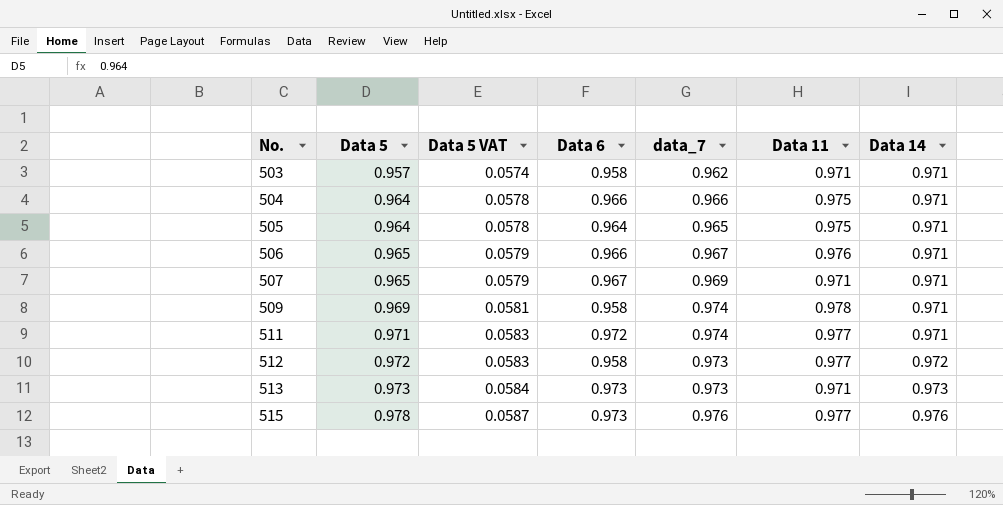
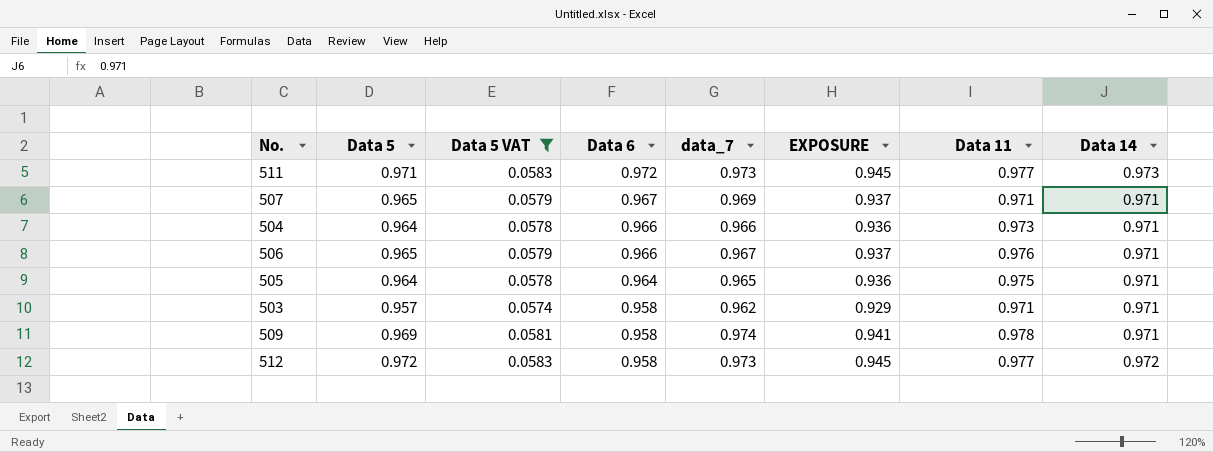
filter: none -> Data 5 VAT <= 0.0583
row order: No. ascending -> Data 6 descending
column EXPOSURE | formula: none -> [Data 5] * [Data 14]
511 | data_7: 0.974 -> 0.973
511 | Data 14: 0.971 -> 0.973
504 | Data 11: 0.975 -> 0.973

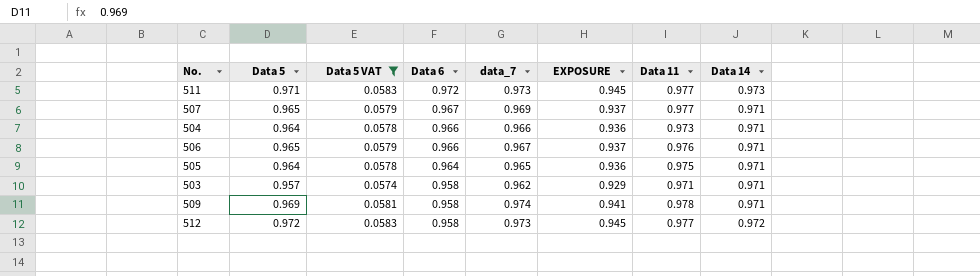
507 | Data 11: 0.971 -> 0.977

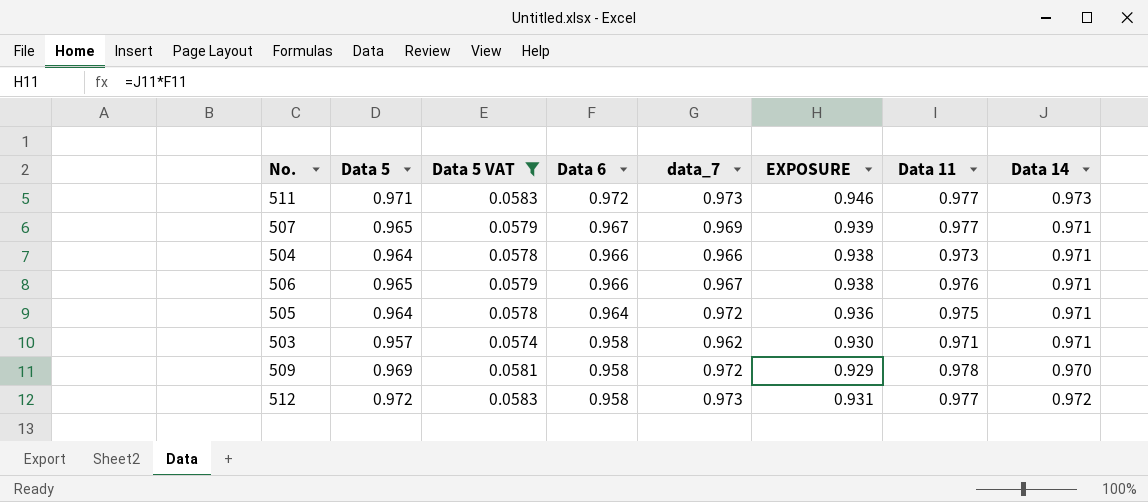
column EXPOSURE | formula: [Data 5] * [Data 14] -> [Data 6] * [Data 14]
505 | data_7: 0.965 -> 0.972
509 | data_7: 0.974 -> 0.972
509 | Data 14: 0.971 -> 0.970

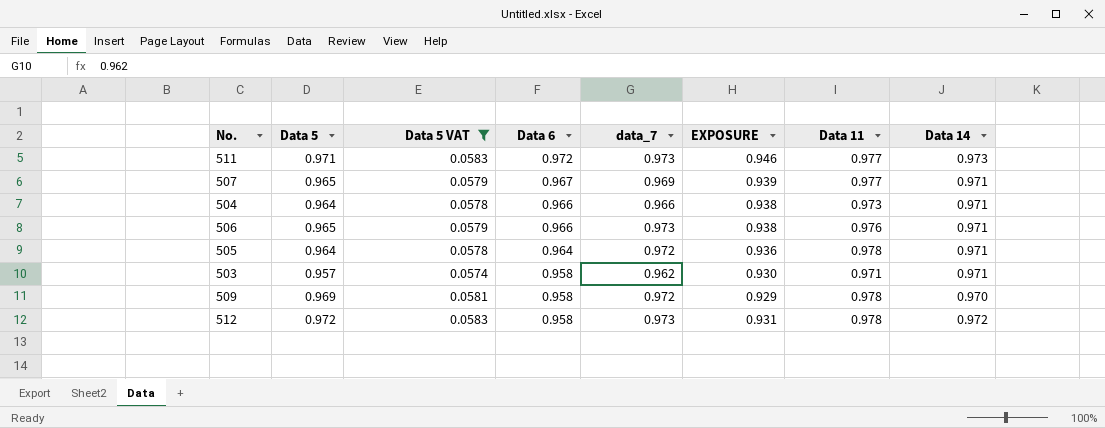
506 | data_7: 0.967 -> 0.973
505 | Data 11: 0.975 -> 0.978
512 | Data 11: 0.977 -> 0.978

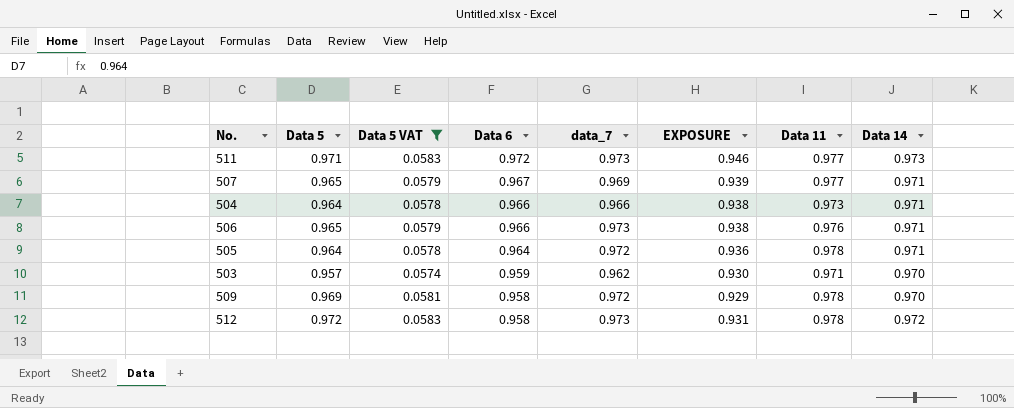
503 | Data 6: 0.958 -> 0.959
503 | Data 14: 0.971 -> 0.970

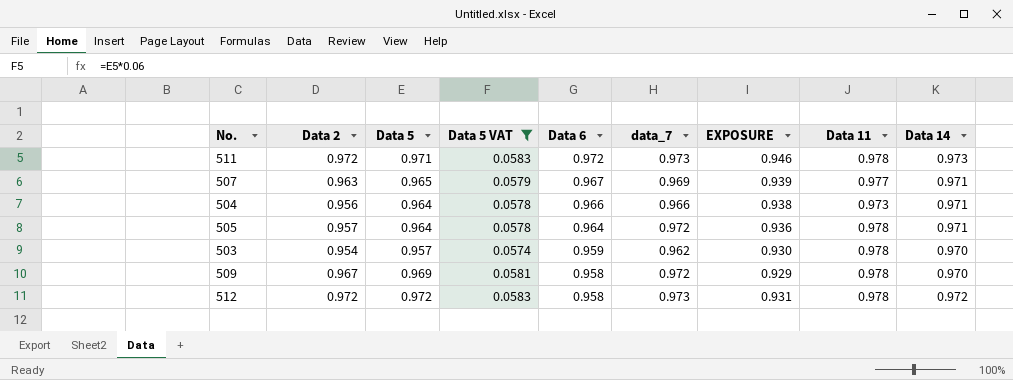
column Data 2 | position: none -> 2
row 506: 0.965 | 0.0579 | 0.966 | 0.973 | 0.938 | 0.976 | 0.971 -> none
511 | Data 11: 0.977 -> 0.978
503 | Data 11: 0.971 -> 0.978

